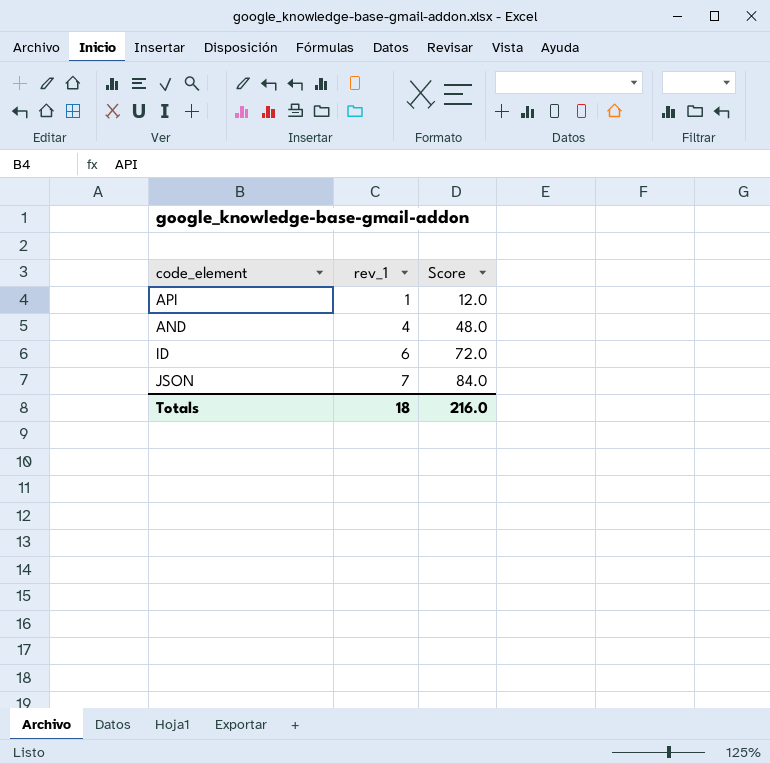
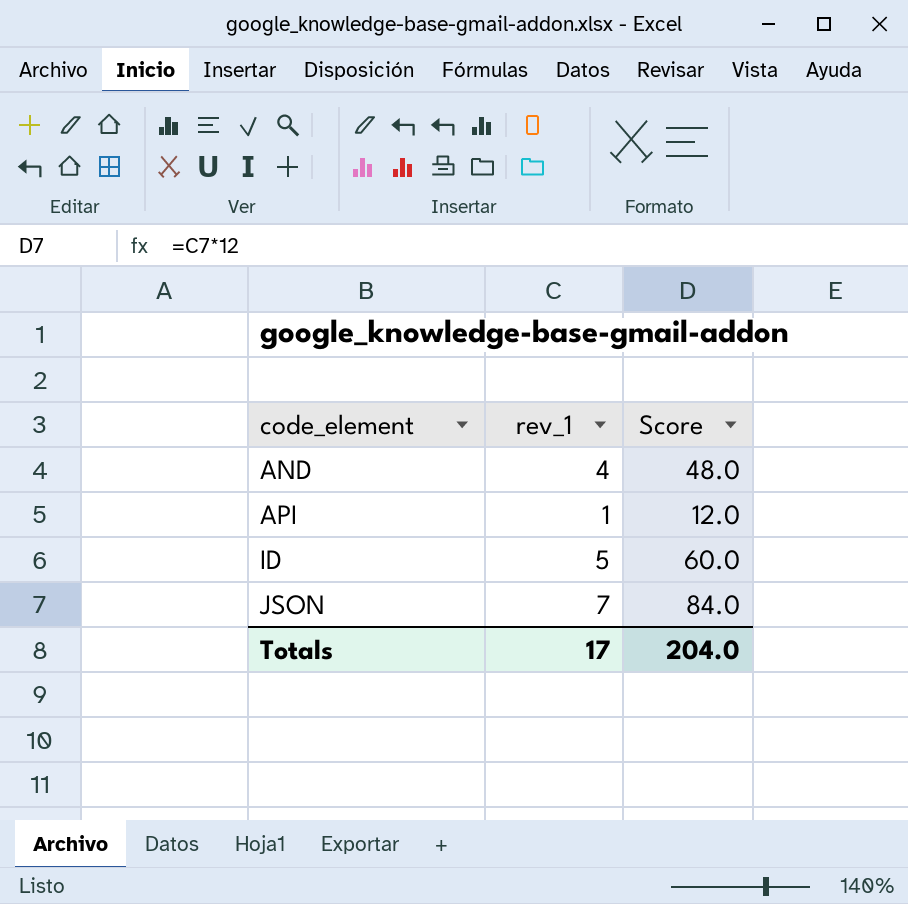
row order: rev_1 ascending -> code_element ascending
ID | rev_1: 6 -> 5
ID | Score: 72.0 -> 60.0
Totals | rev_1: 18 -> 17
Totals | Score: 216.0 -> 204.0

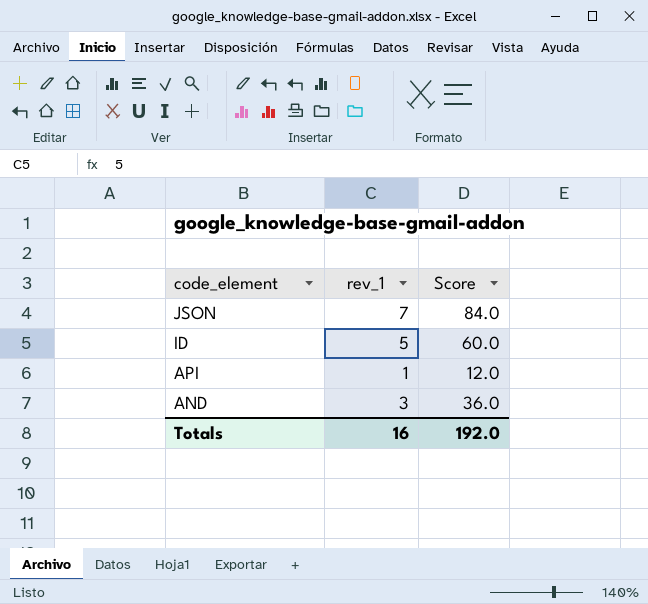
row order: code_element ascending -> code_element descending
AND | rev_1: 4 -> 3
AND | Score: 48.0 -> 36.0
Totals | rev_1: 17 -> 16
Totals | Score: 204.0 -> 192.0

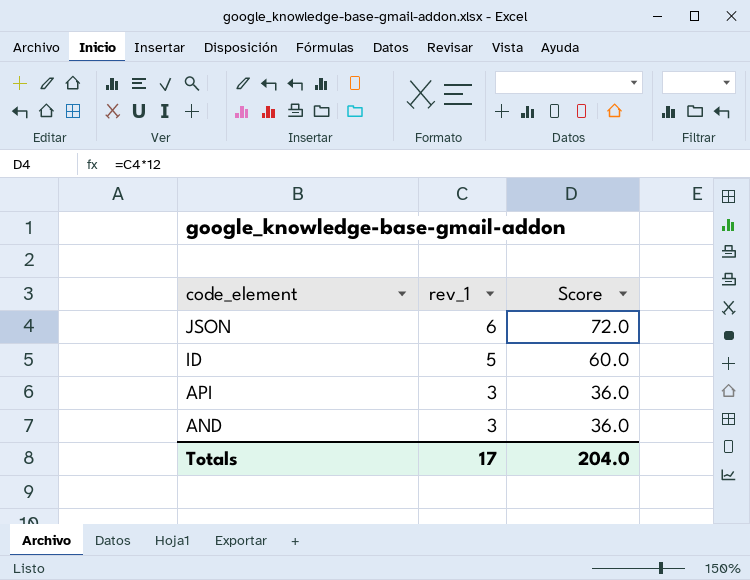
JSON | rev_1: 7 -> 6
JSON | Score: 84.0 -> 72.0
API | rev_1: 1 -> 3
API | Score: 12.0 -> 36.0
Totals | rev_1: 16 -> 17
Totals | Score: 192.0 -> 204.0

